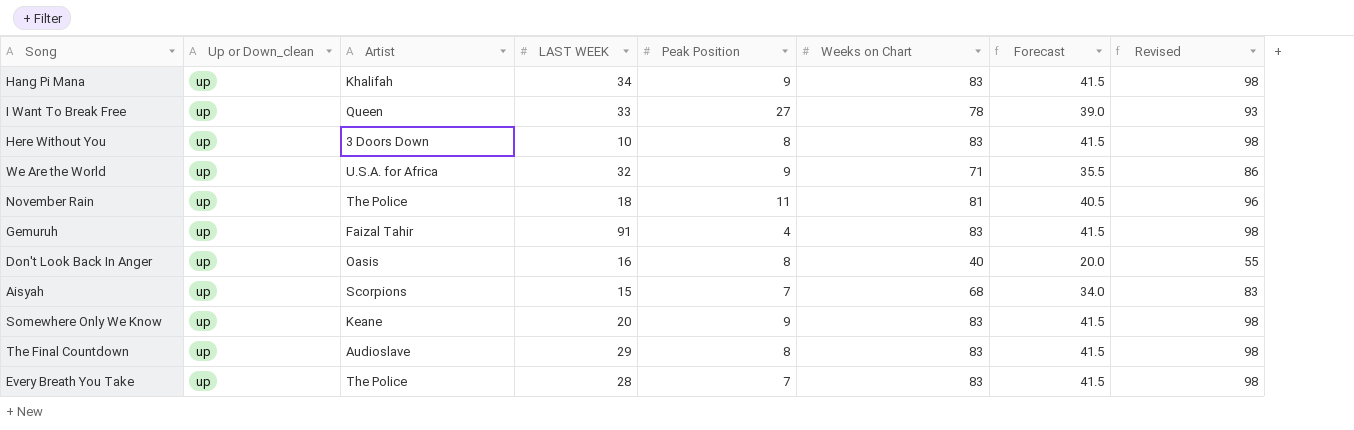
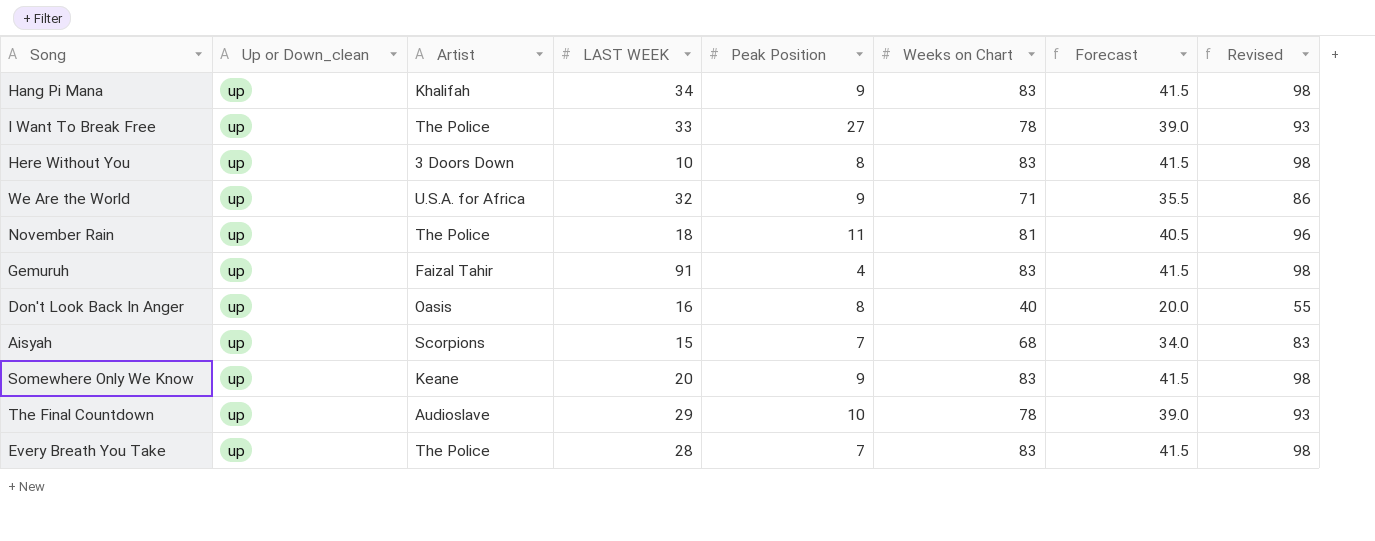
I Want To Break Free | Artist: Queen -> The Police
The Final Countdown | Peak Position: 8 -> 10
The Final Countdown | Weeks on Chart: 83 -> 78
The Final Countdown | Forecast: 41.5 -> 39.0
The Final Countdown | Revised: 98 -> 93

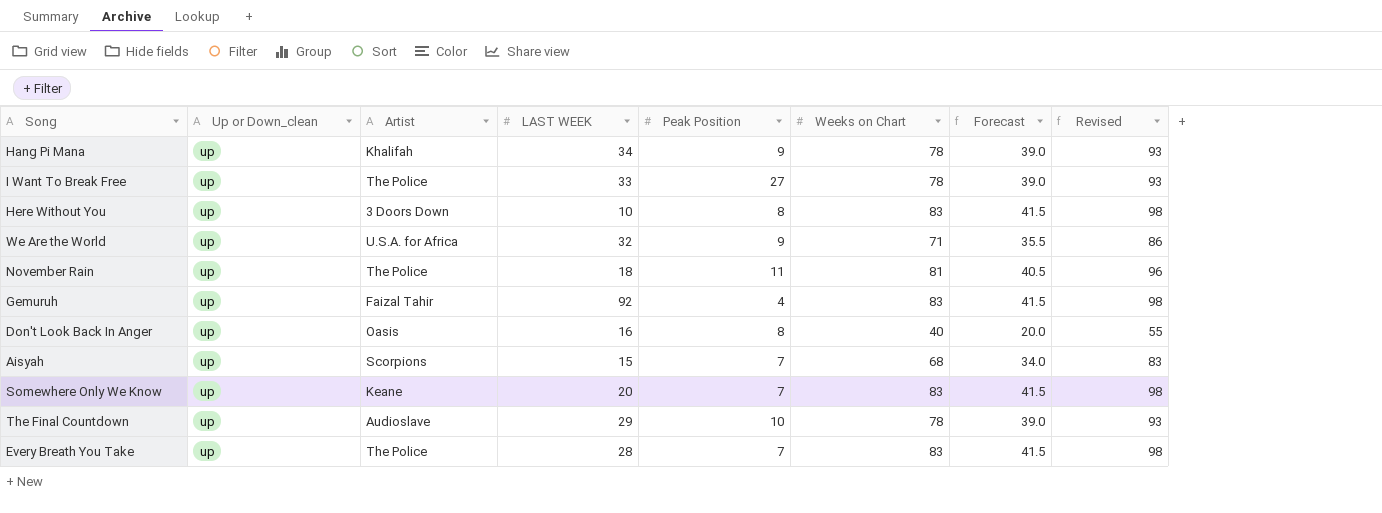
Hang Pi Mana | Weeks on Chart: 83 -> 78
Hang Pi Mana | Forecast: 41.5 -> 39.0
Hang Pi Mana | Revised: 98 -> 93
Gemuruh | LAST WEEK: 91 -> 92
Somewhere Only We Know | Peak Position: 9 -> 7

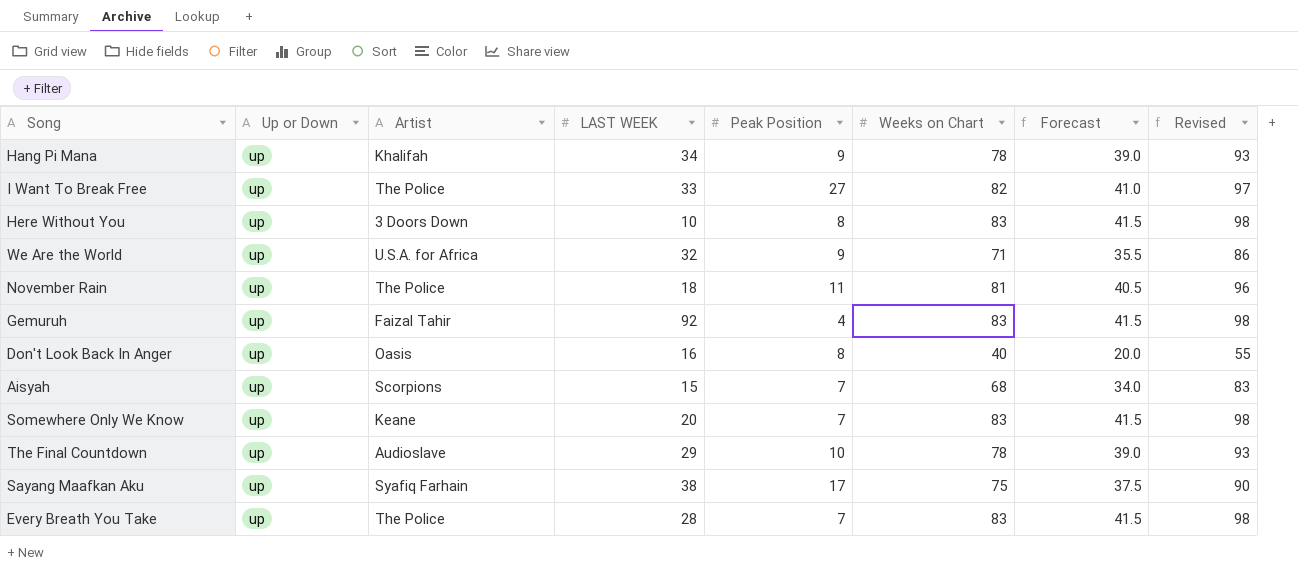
column name: Up or Down_clean -> Up or Down
I Want To Break Free | Weeks on Chart: 78 -> 82
I Want To Break Free | Forecast: 39.0 -> 41.0
I Want To Break Free | Revised: 93 -> 97
row Sayang Maafkan Aku: none -> up | Syafiq Farhain | 38 | 17 | 75 | 37.5 | 90

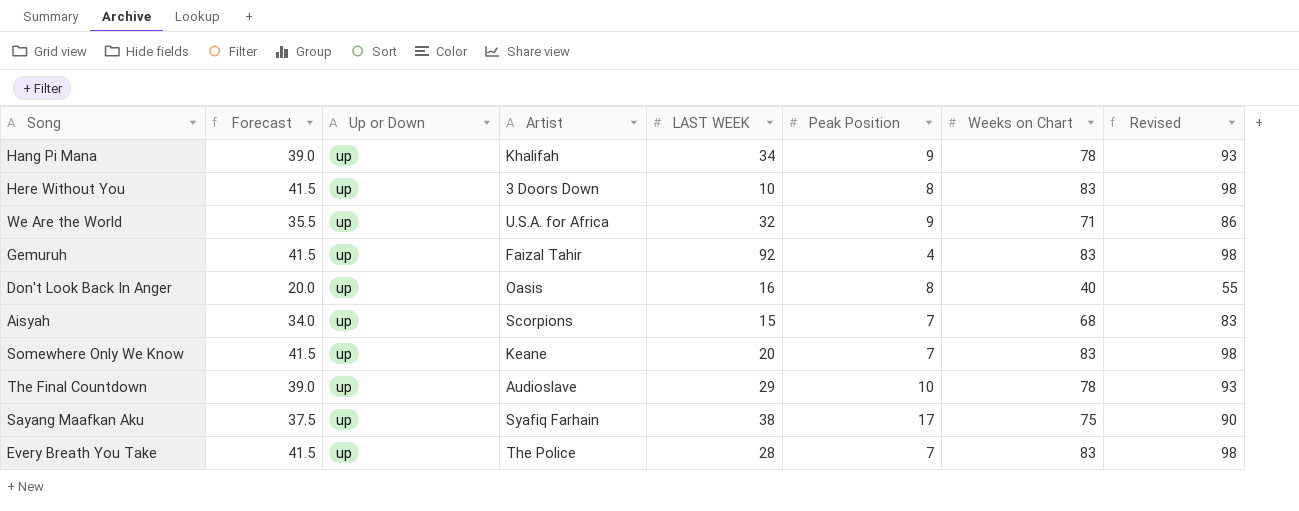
column Forecast | position: 7 -> 2
row I Want To Break Free: up | The Police | 33 | 27 | 82 | 41.0 | 97 -> none
row November Rain: up | The Police | 18 | 11 | 81 | 40.5 | 96 -> none

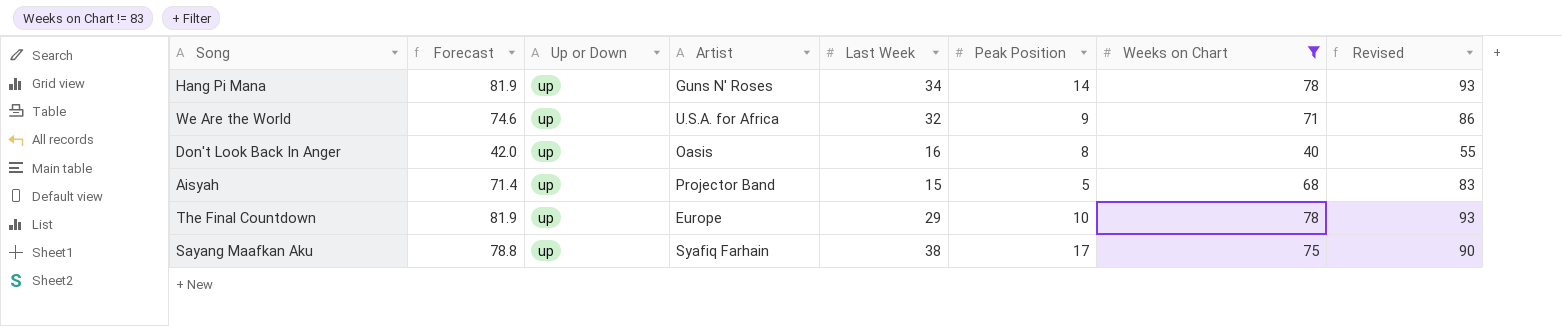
filter: none -> Weeks on Chart != 83
column Forecast | formula: [Weeks on Chart] * 0.5 -> [Weeks on Chart] * 1.05
column name: LAST WEEK -> Last Week
Hang Pi Mana | Artist: Khalifah -> Guns N' Roses
Hang Pi Mana | Peak Position: 9 -> 14
Aisyah | Artist: Scorpions -> Projector Band
Aisyah | Peak Position: 7 -> 5
The Final Countdown | Artist: Audioslave -> Europe

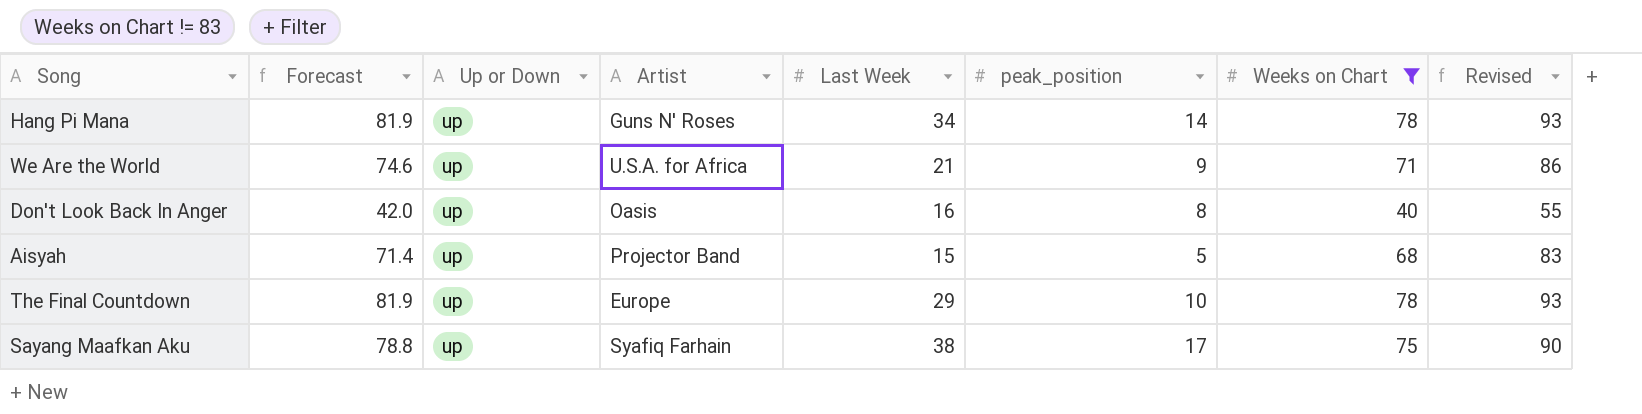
column name: Peak Position -> peak_position
We Are the World | Last Week: 32 -> 21

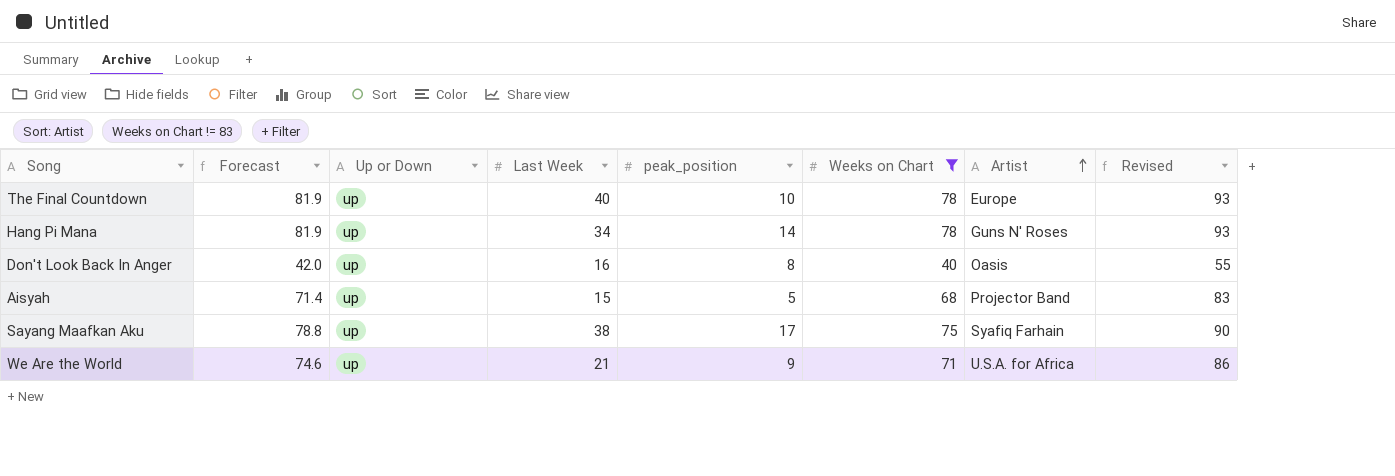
row order: none -> Artist ascending
column Artist | position: 4 -> 7
The Final Countdown | Last Week: 29 -> 40

